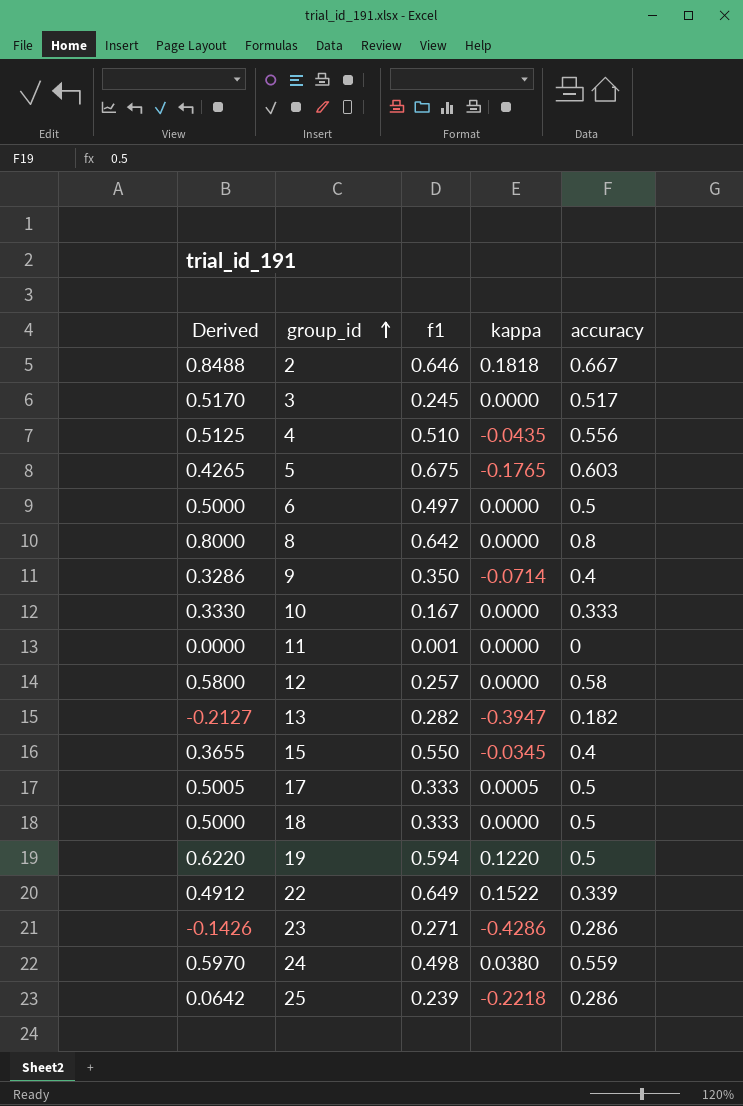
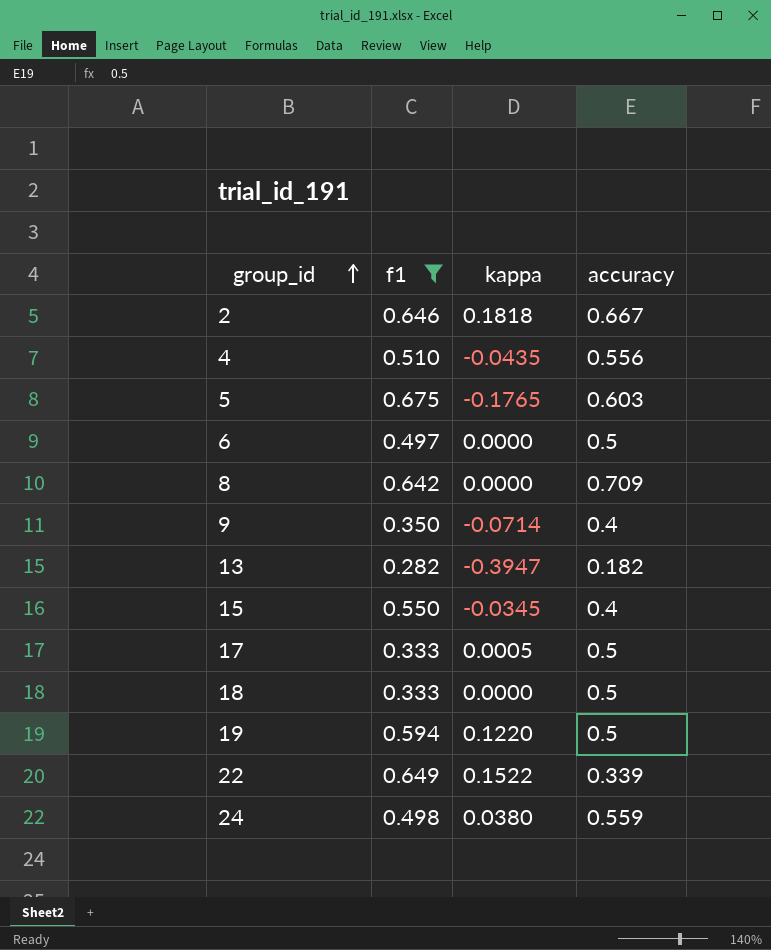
filter: none -> f1 >= 0.282
column Derived | formula: [kappa] + [accuracy] -> none
8 | accuracy: 0.8 -> 0.709

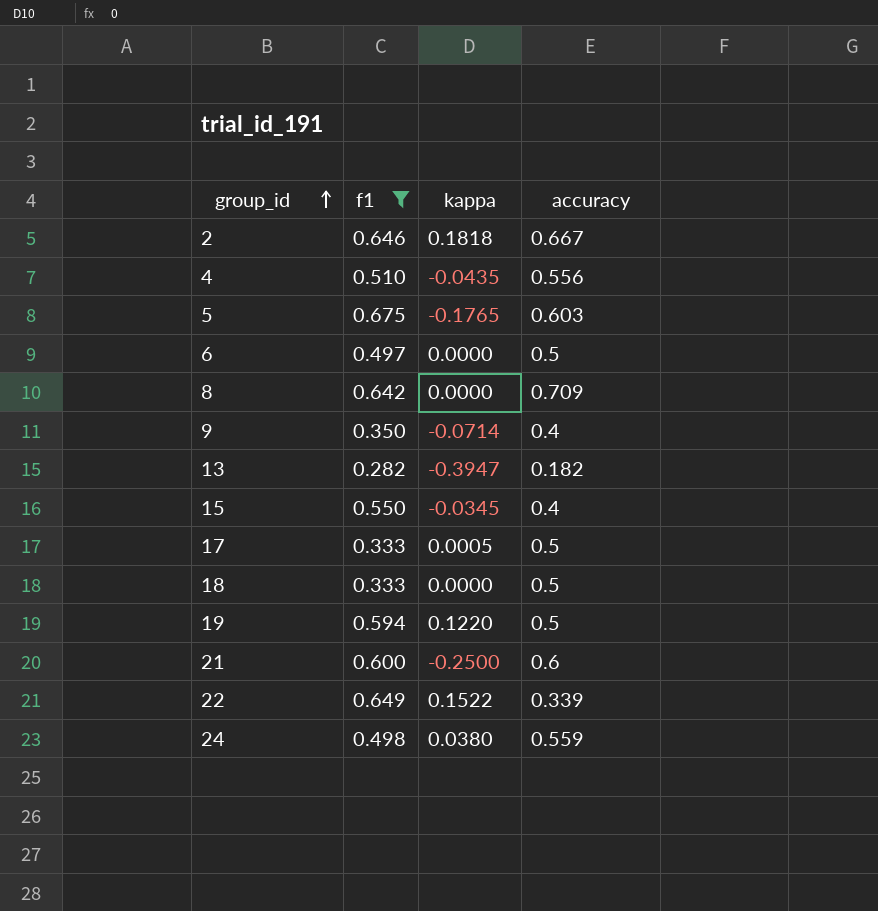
row 21: none -> 0.600 | -0.2500 | 0.6

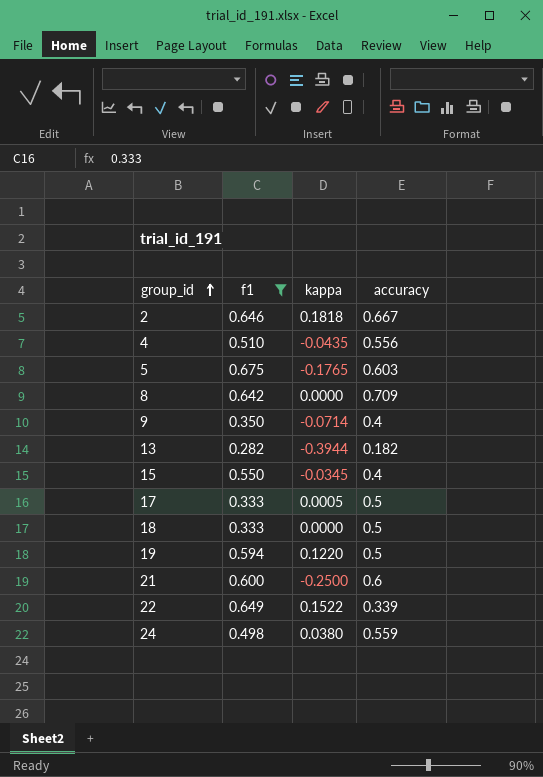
row 6: 0.497 | 0.0000 | 0.5 -> none
13 | kappa: -0.3947 -> -0.3944

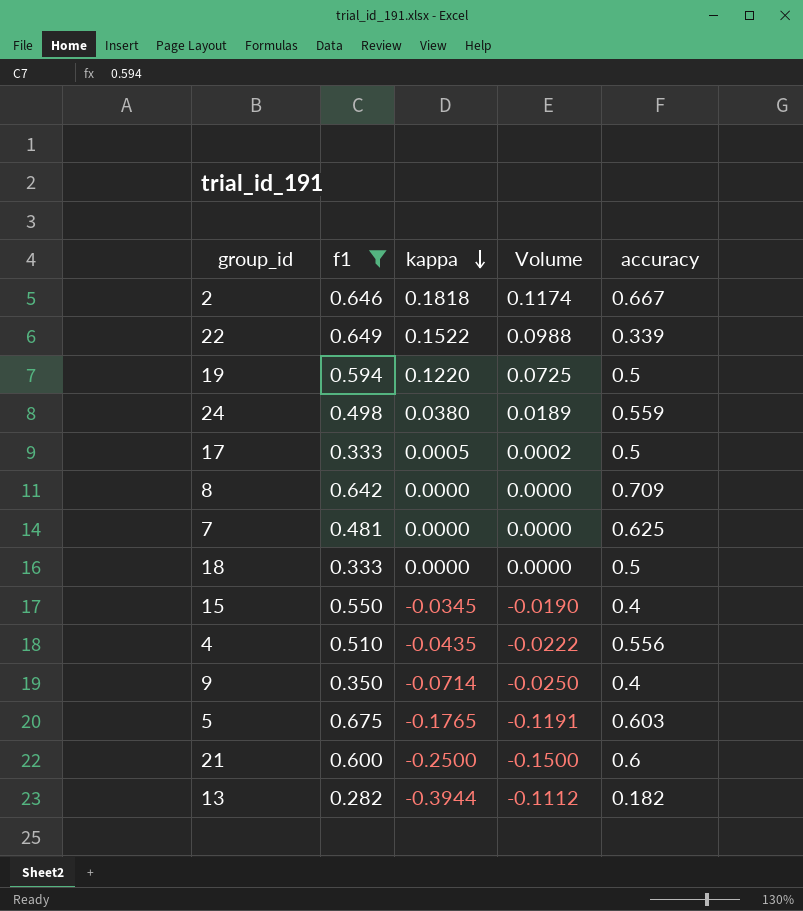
row order: group_id ascending -> kappa descending
column Volume | formula: none -> [f1] * [kappa]
row 7: none -> 0.481 | 0.0000 | 0.0000 | 0.625

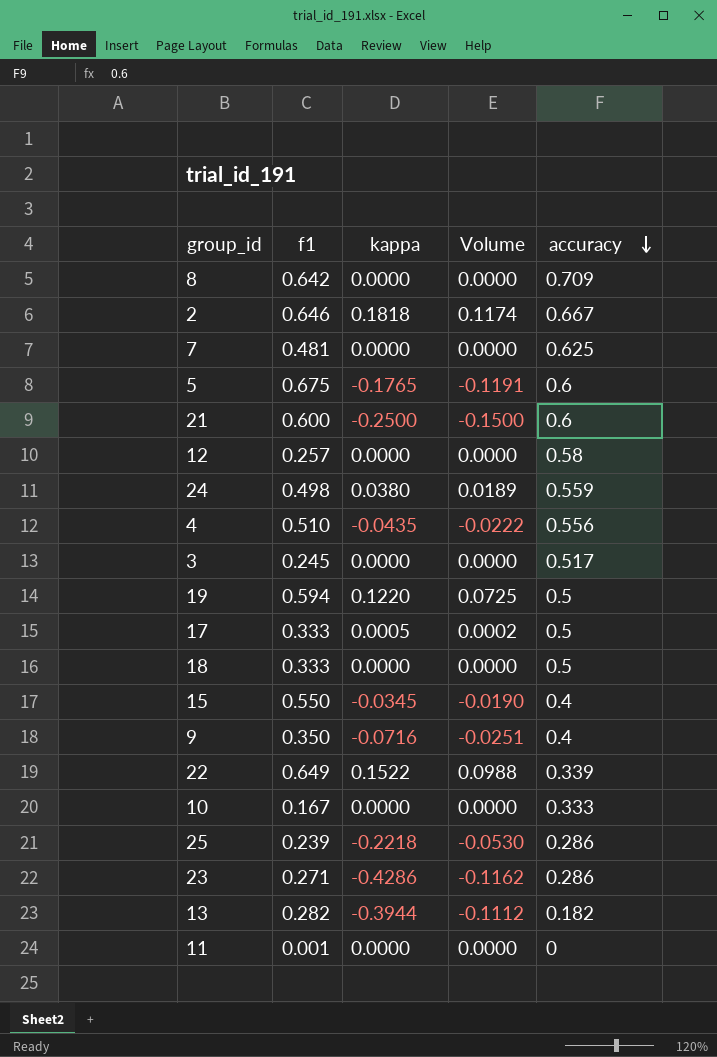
filter: f1 >= 0.282 -> none
row order: kappa descending -> accuracy descending
5 | accuracy: 0.603 -> 0.6
9 | kappa: -0.0714 -> -0.0716
9 | Volume: -0.0250 -> -0.0251

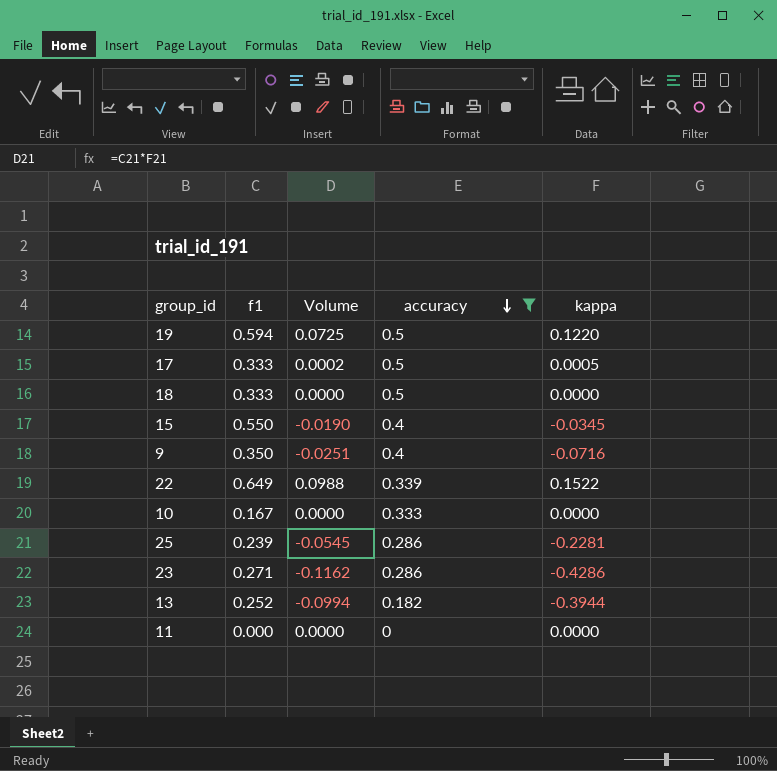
filter: none -> accuracy <= 0.5
column kappa | position: 3 -> 5
25 | Volume: -0.0530 -> -0.0545
25 | kappa: -0.2218 -> -0.2281
13 | f1: 0.282 -> 0.252
13 | Volume: -0.1112 -> -0.0994
11 | f1: 0.001 -> 0.000

